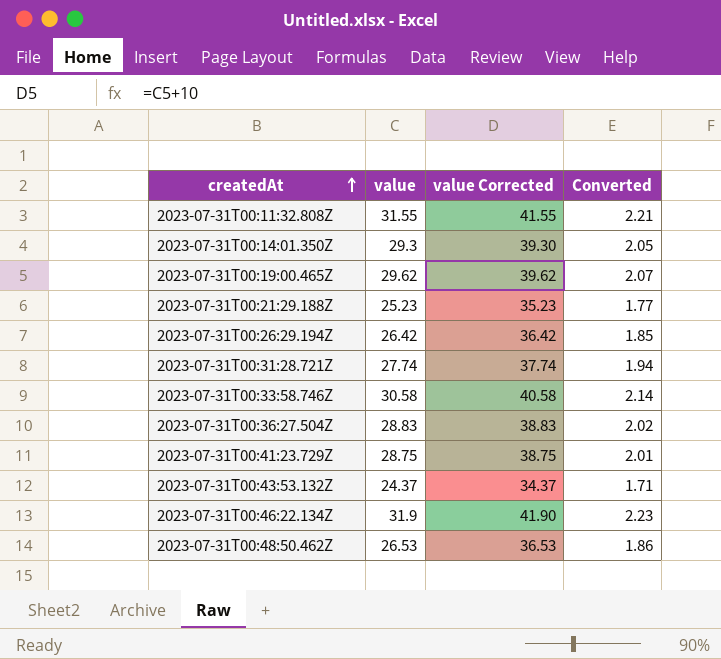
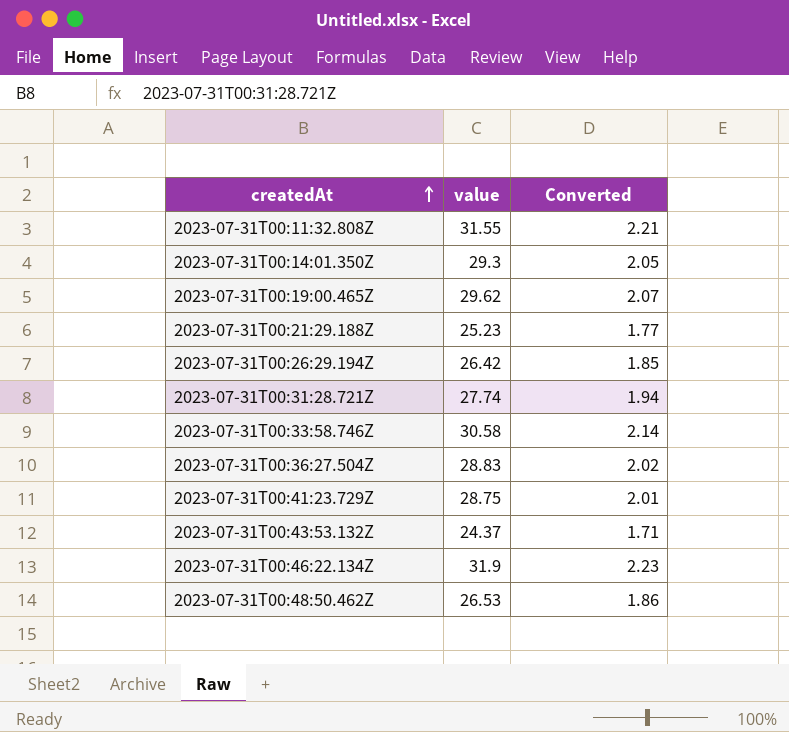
column value Corrected | formula: [value] + 10 -> none

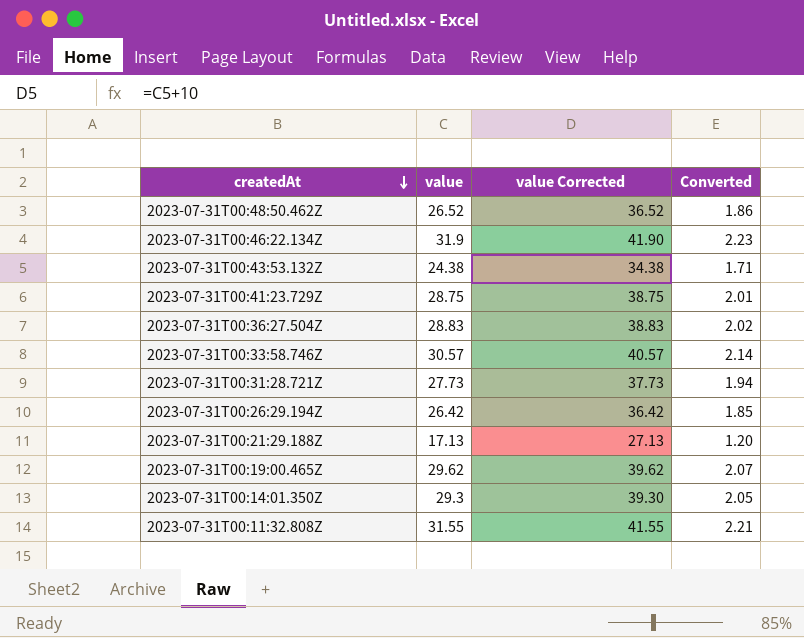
row order: createdAt ascending -> createdAt descending
column value Corrected | formula: none -> [value] + 10
2023-07-31T00:48:50.462Z | value: 26.53 -> 26.52
2023-07-31T00:43:53.132Z | value: 24.37 -> 24.38
2023-07-31T00:33:58.746Z | value: 30.58 -> 30.57
2023-07-31T00:31:28.721Z | value: 27.74 -> 27.73
2023-07-31T00:21:29.188Z | value: 25.23 -> 17.13
2023-07-31T00:21:29.188Z | Converted: 1.77 -> 1.20

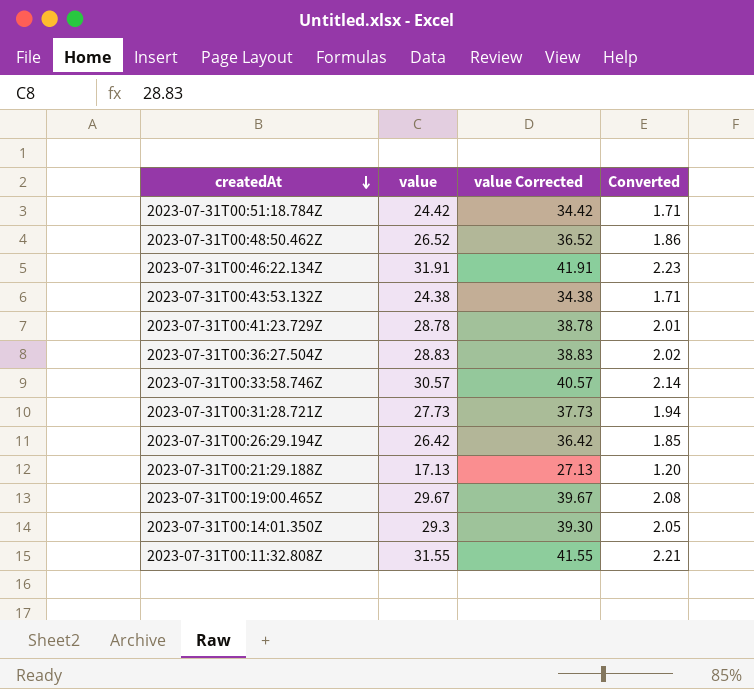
row 2023-07-31T00:51:18.784Z: none -> 24.42 | 34.42 | 1.71
2023-07-31T00:46:22.134Z | value: 31.9 -> 31.91
2023-07-31T00:46:22.134Z | value Corrected: 41.90 -> 41.91
2023-07-31T00:41:23.729Z | value: 28.75 -> 28.78
2023-07-31T00:41:23.729Z | value Corrected: 38.75 -> 38.78
2023-07-31T00:19:00.465Z | value: 29.62 -> 29.67
2023-07-31T00:19:00.465Z | value Corrected: 39.62 -> 39.67
2023-07-31T00:19:00.465Z | Converted: 2.07 -> 2.08

